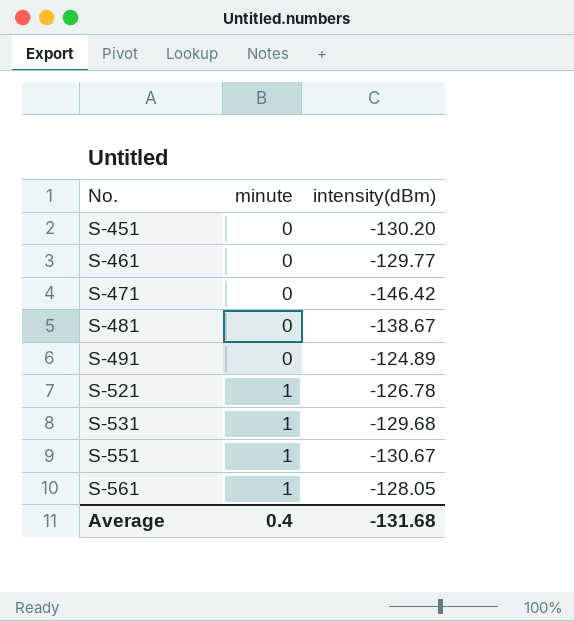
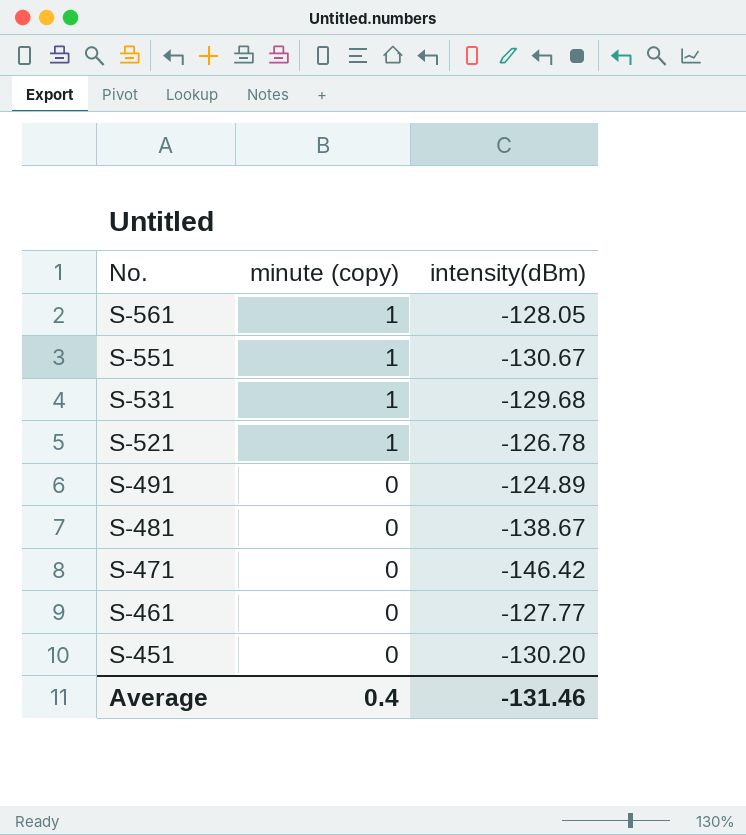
row order: No. ascending -> No. descending
column name: minute -> minute (copy)
S-461 | intensity(dBm): -129.77 -> -127.77
Average | intensity(dBm): -131.68 -> -131.46

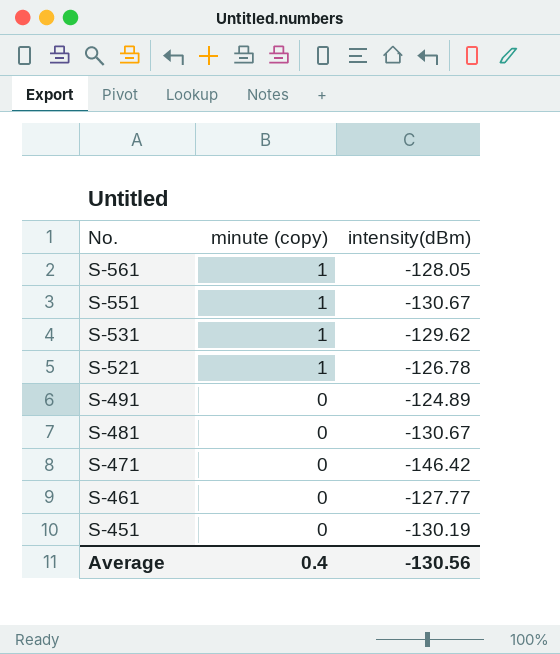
S-531 | intensity(dBm): -129.68 -> -129.62
S-481 | intensity(dBm): -138.67 -> -130.67
S-451 | intensity(dBm): -130.20 -> -130.19
Average | intensity(dBm): -131.46 -> -130.56

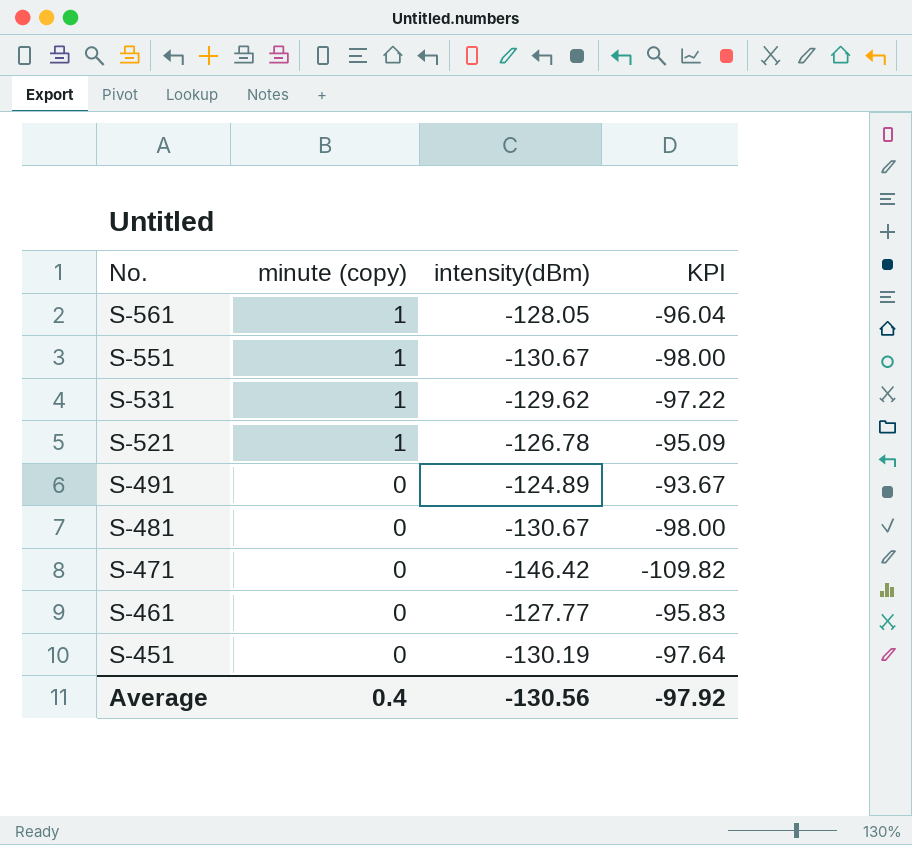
column KPI | formula: none -> [intensity(dBm)] * 0.75

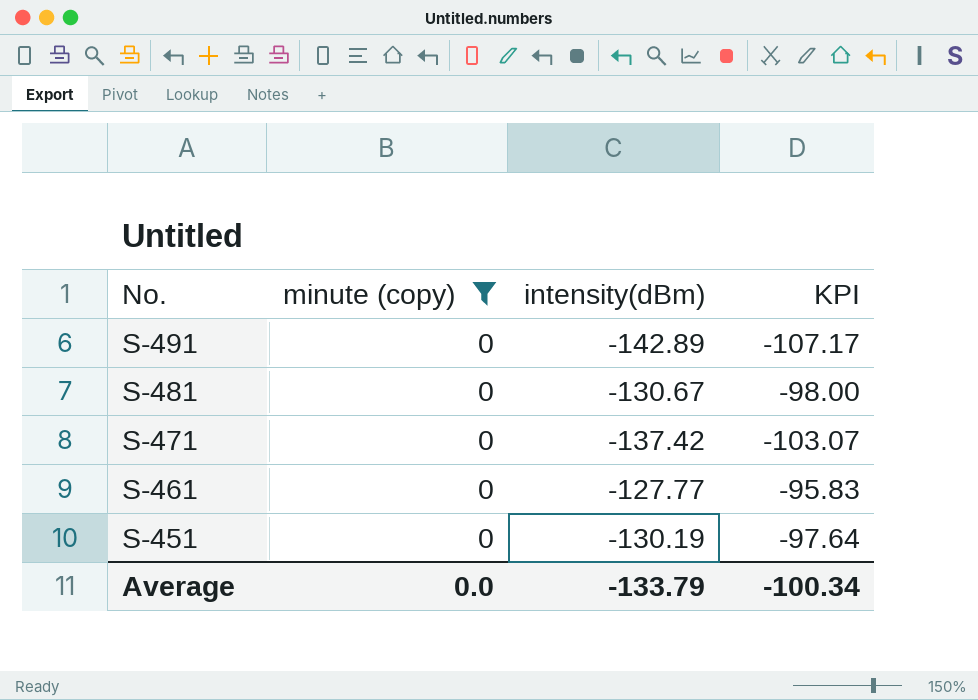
filter: none -> minute (copy) = 0
S-491 | intensity(dBm): -124.89 -> -142.89
S-491 | KPI: -93.67 -> -107.17
S-471 | intensity(dBm): -146.42 -> -137.42
S-471 | KPI: -109.82 -> -103.07
Average | minute (copy): 0.4 -> 0.0
Average | intensity(dBm): -130.56 -> -133.79
Average | KPI: -97.92 -> -100.34

